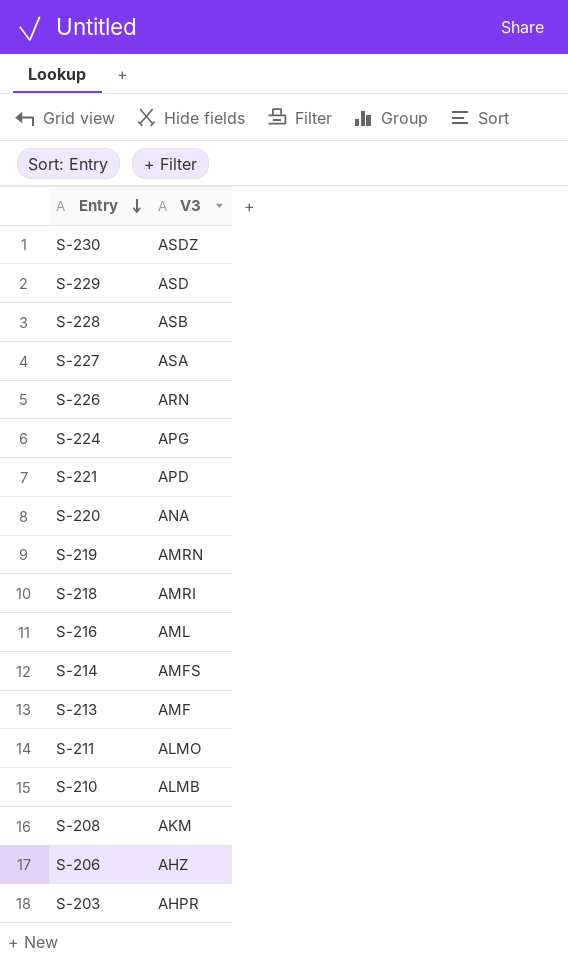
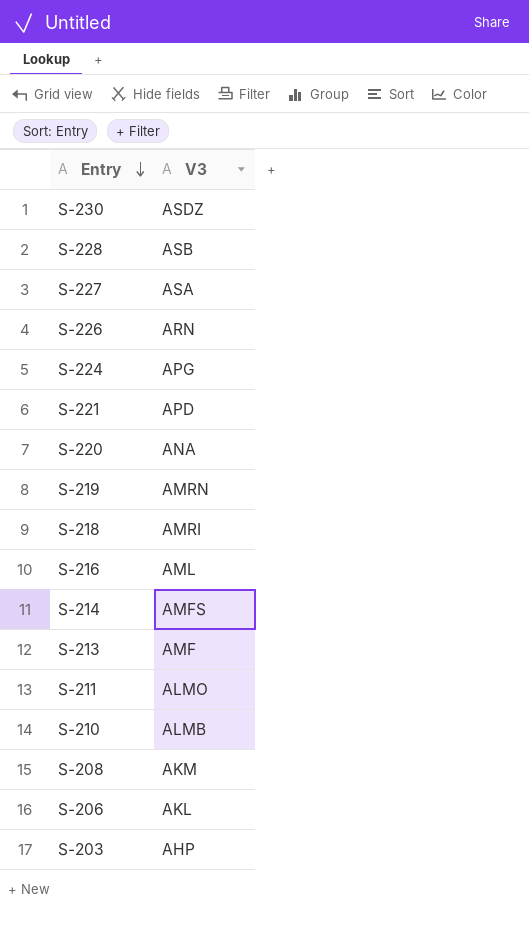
row S-229: ASD -> none
S-206 | V3: AHZ -> AKL
S-203 | V3: AHPR -> AHP

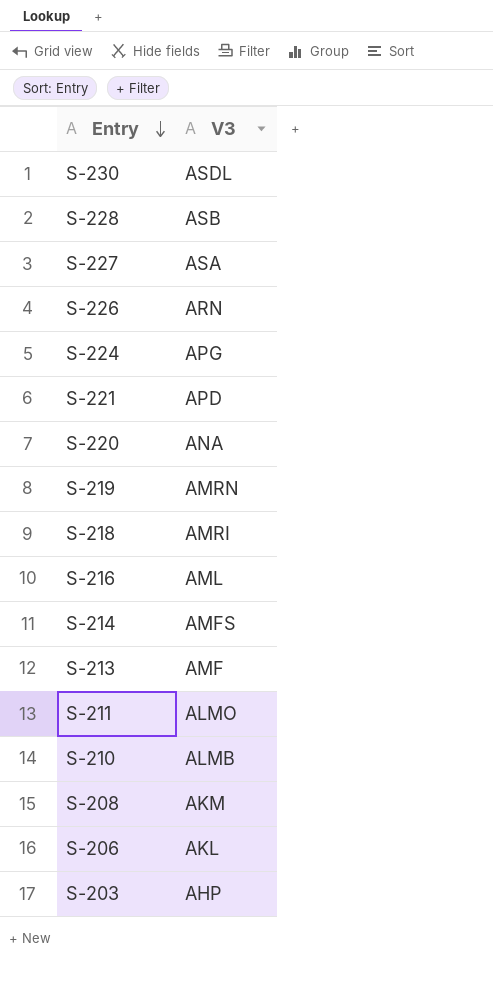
S-230 | V3: ASDZ -> ASDL

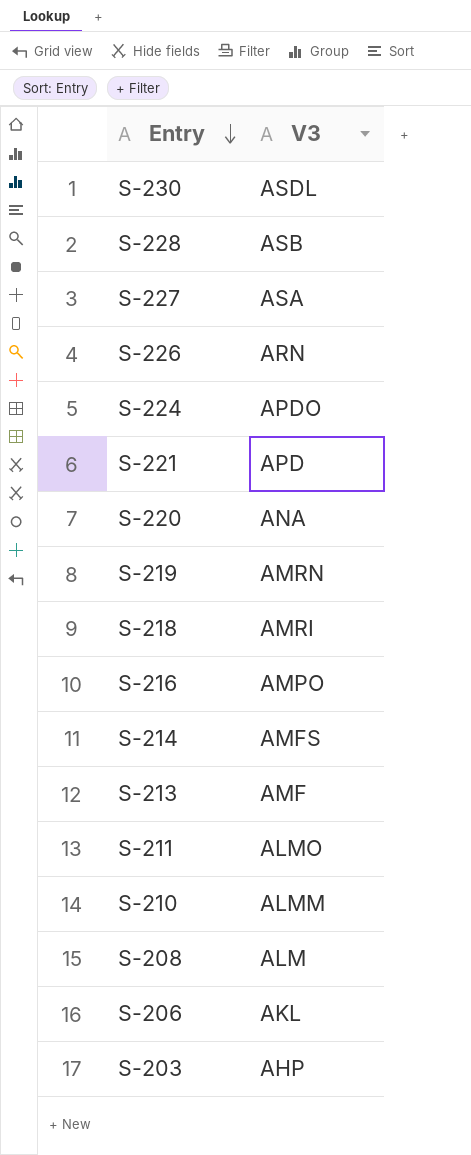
S-224 | V3: APG -> APDO
S-216 | V3: AML -> AMPO
S-210 | V3: ALMB -> ALMM
S-208 | V3: AKM -> ALM

